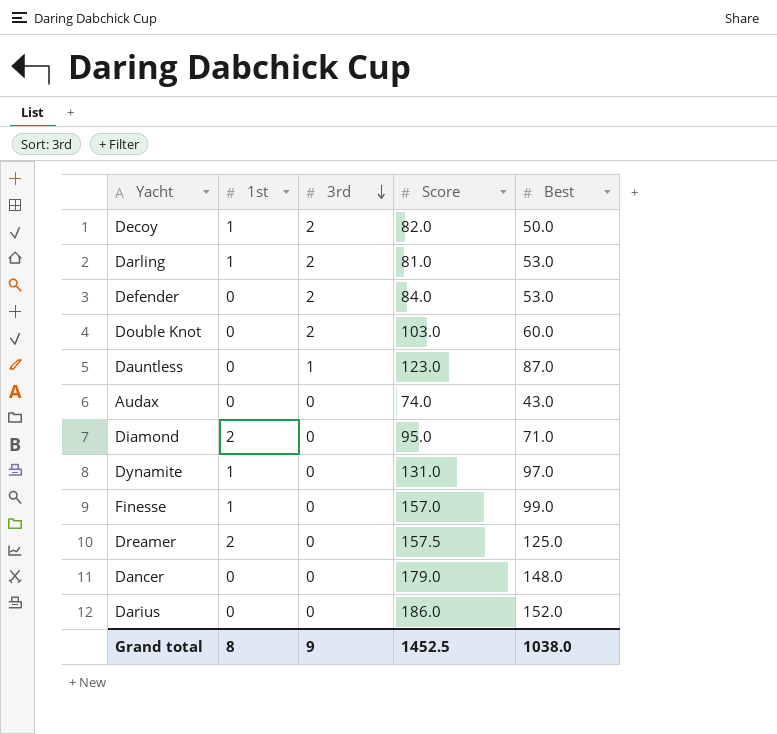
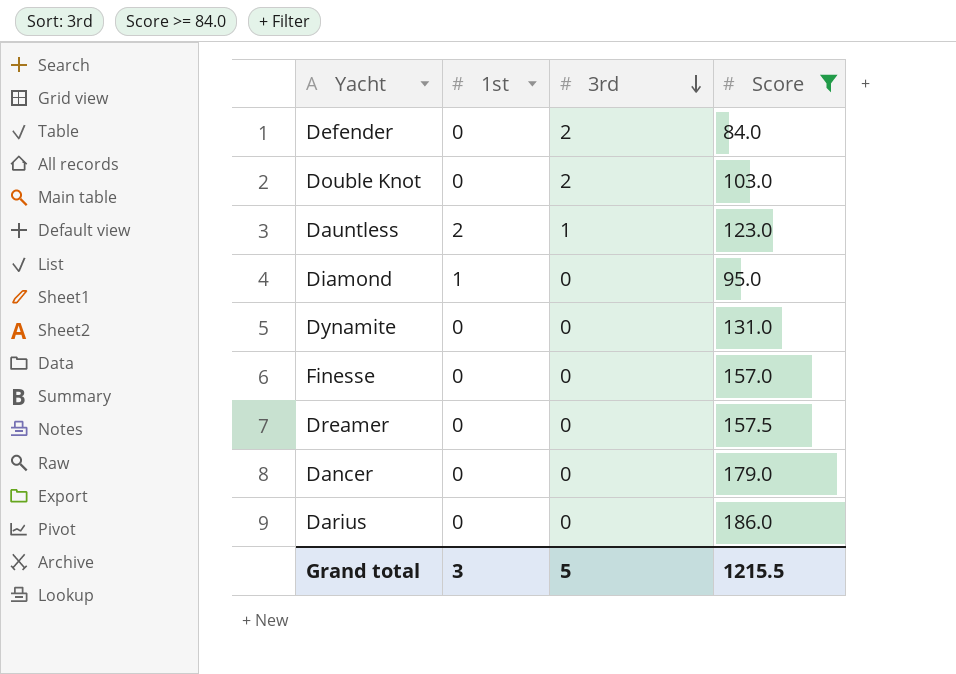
filter: none -> Score >= 84.0
column Best | position: 5 -> none
Dauntless | 1st: 0 -> 2
Diamond | 1st: 2 -> 1
Dynamite | 1st: 1 -> 0
Finesse | 1st: 1 -> 0
Dreamer | 1st: 2 -> 0
Grand total | 1st: 8 -> 3
Grand total | 3rd: 9 -> 5
Grand total | Score: 1452.5 -> 1215.5

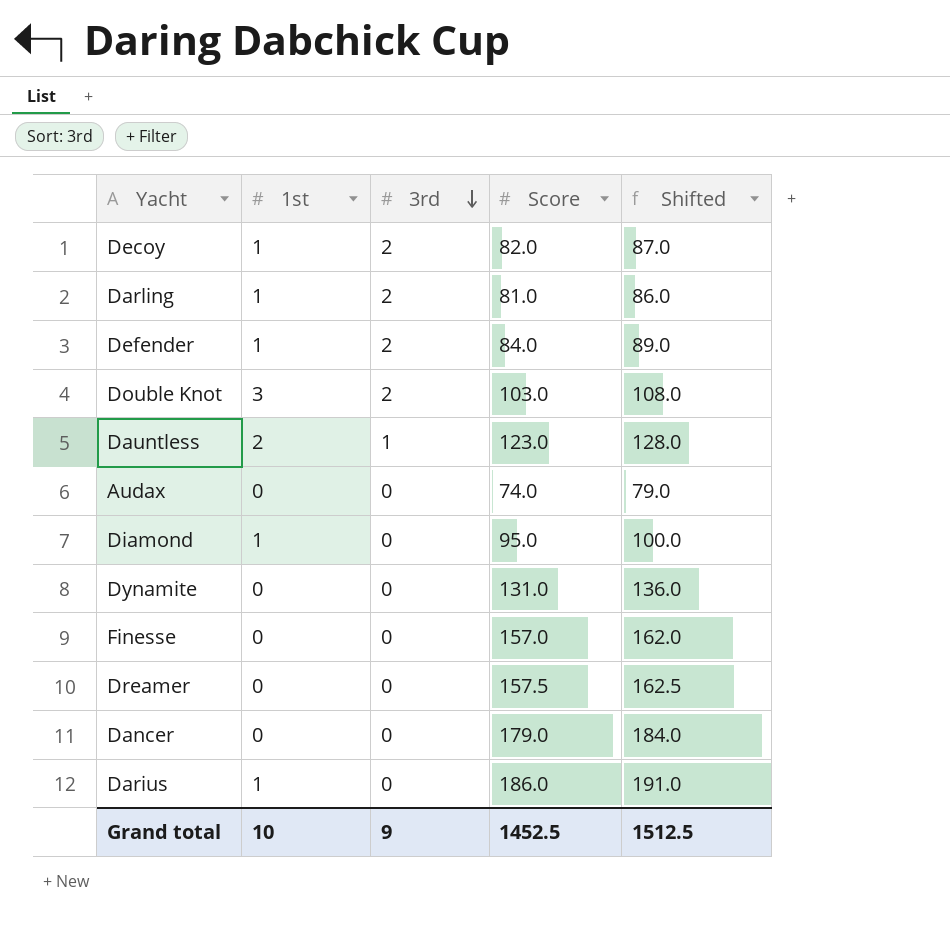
filter: Score >= 84.0 -> none
column Shifted | formula: none -> [Score] + 5
Defender | 1st: 0 -> 1
Double Knot | 1st: 0 -> 3
Darius | 1st: 0 -> 1
Grand total | 1st: 3 -> 10
Grand total | 3rd: 5 -> 9
Grand total | Score: 1215.5 -> 1452.5

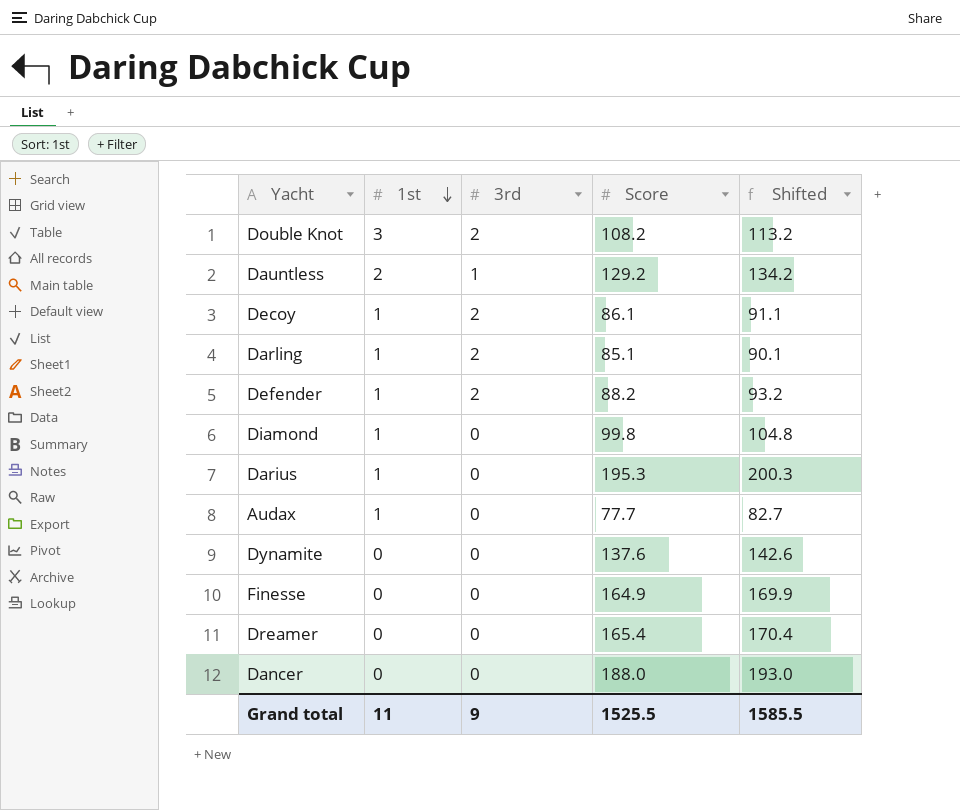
row order: 3rd descending -> 1st descending
Double Knot | Score: 103.0 -> 108.2
Double Knot | Shifted: 108.0 -> 113.2
Dauntless | Score: 123.0 -> 129.2
Dauntless | Shifted: 128.0 -> 134.2
Decoy | Score: 82.0 -> 86.1
Decoy | Shifted: 87.0 -> 91.1
Darling | Score: 81.0 -> 85.1
Darling | Shifted: 86.0 -> 90.1
Defender | Score: 84.0 -> 88.2
Defender | Shifted: 89.0 -> 93.2
Diamond | Score: 95.0 -> 99.8
Diamond | Shifted: 100.0 -> 104.8
Darius | Score: 186.0 -> 195.3
Darius | Shifted: 191.0 -> 200.3
Audax | 1st: 0 -> 1
Audax | Score: 74.0 -> 77.7
Audax | Shifted: 79.0 -> 82.7
Dynamite | Score: 131.0 -> 137.6
Dynamite | Shifted: 136.0 -> 142.6
Finesse | Score: 157.0 -> 164.9
Finesse | Shifted: 162.0 -> 169.9
Dreamer | Score: 157.5 -> 165.4
Dreamer | Shifted: 162.5 -> 170.4
Dancer | Score: 179.0 -> 188.0
Dancer | Shifted: 184.0 -> 193.0
Grand total | 1st: 10 -> 11
Grand total | Score: 1452.5 -> 1525.5
Grand total | Shifted: 1512.5 -> 1585.5

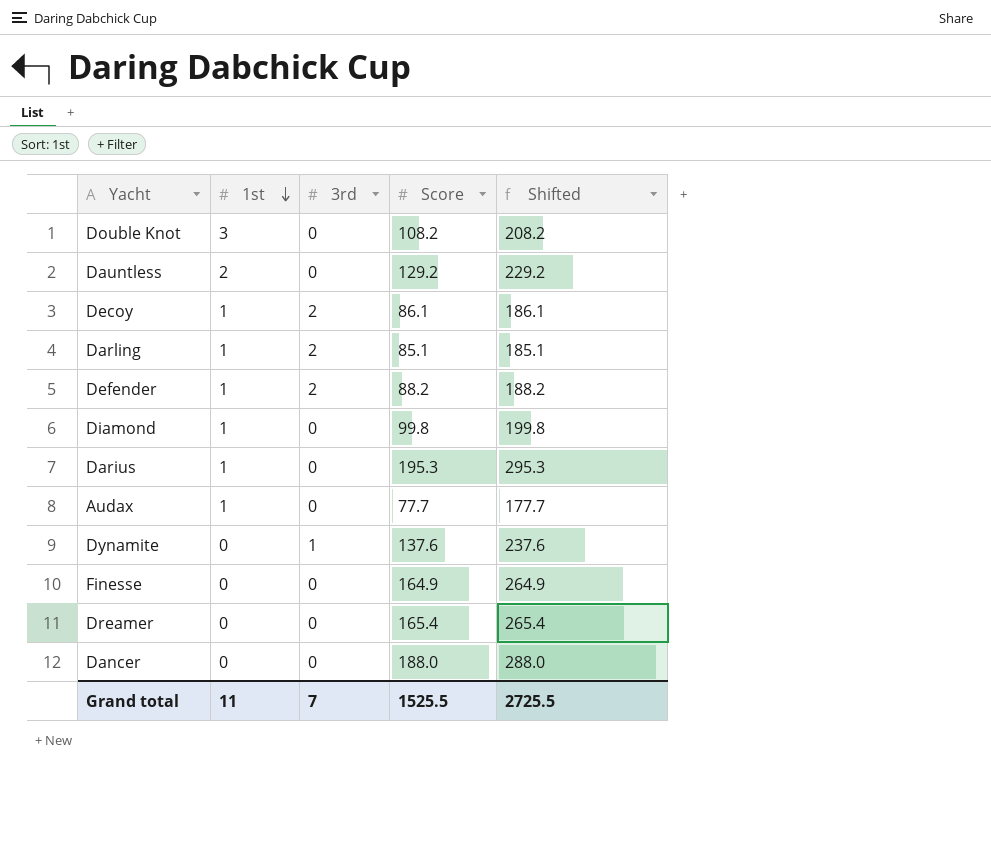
column Shifted | formula: [Score] + 5 -> [Score] + 100
Double Knot | 3rd: 2 -> 0
Dauntless | 3rd: 1 -> 0
Dynamite | 3rd: 0 -> 1
Grand total | 3rd: 9 -> 7
Grand total | Shifted: 1585.5 -> 2725.5

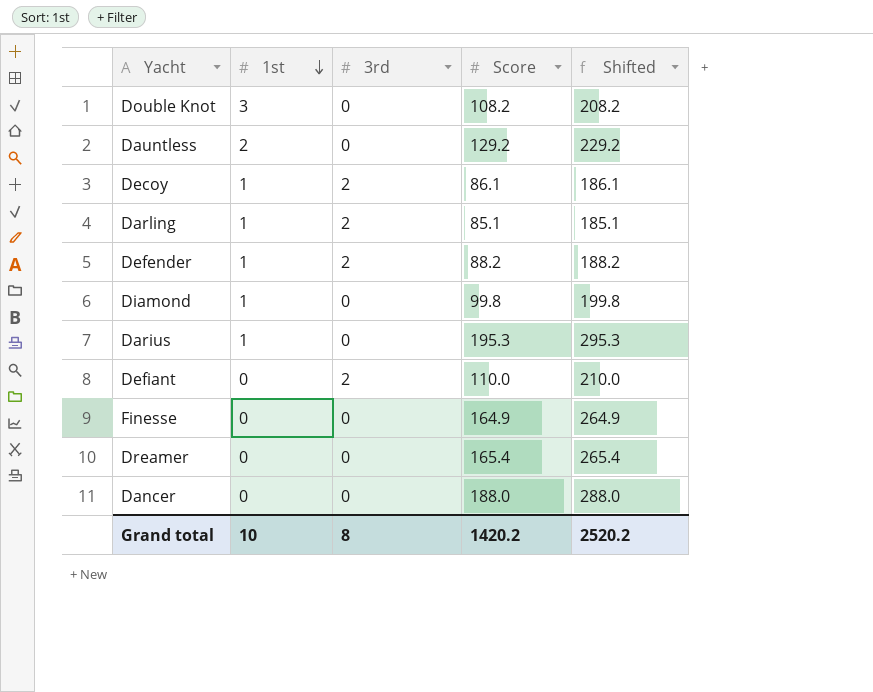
row Audax: 1 | 0 | 77.7 | 177.7 -> none
row Dynamite: 0 | 1 | 137.6 | 237.6 -> none
row Defiant: none -> 0 | 2 | 110.0 | 210.0
Grand total | 1st: 11 -> 10
Grand total | 3rd: 7 -> 8
Grand total | Score: 1525.5 -> 1420.2
Grand total | Shifted: 2725.5 -> 2520.2

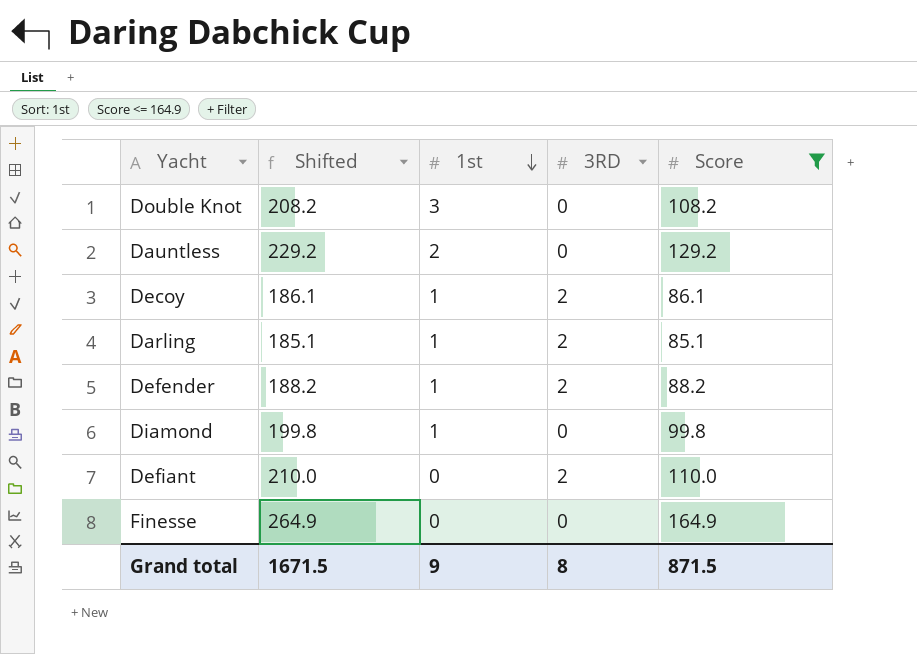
filter: none -> Score <= 164.9
column Shifted | position: 5 -> 2
column name: 3rd -> 3RD
Grand total | Shifted: 2520.2 -> 1671.5
Grand total | 1st: 10 -> 9
Grand total | Score: 1420.2 -> 871.5

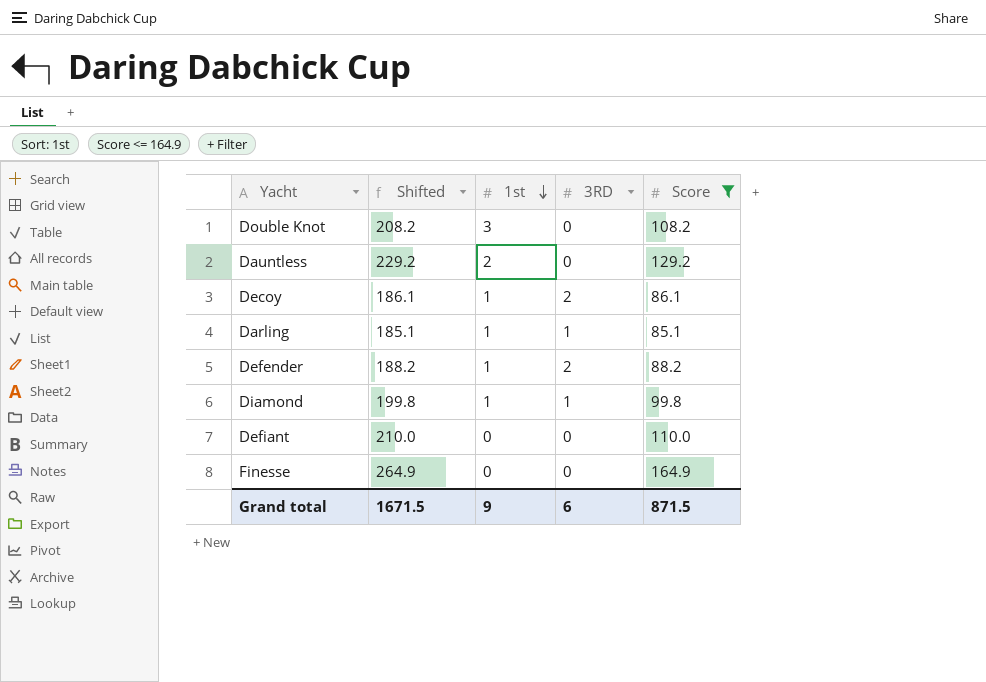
Darling | 3RD: 2 -> 1
Diamond | 3RD: 0 -> 1
Defiant | 3RD: 2 -> 0
Grand total | 3RD: 8 -> 6

